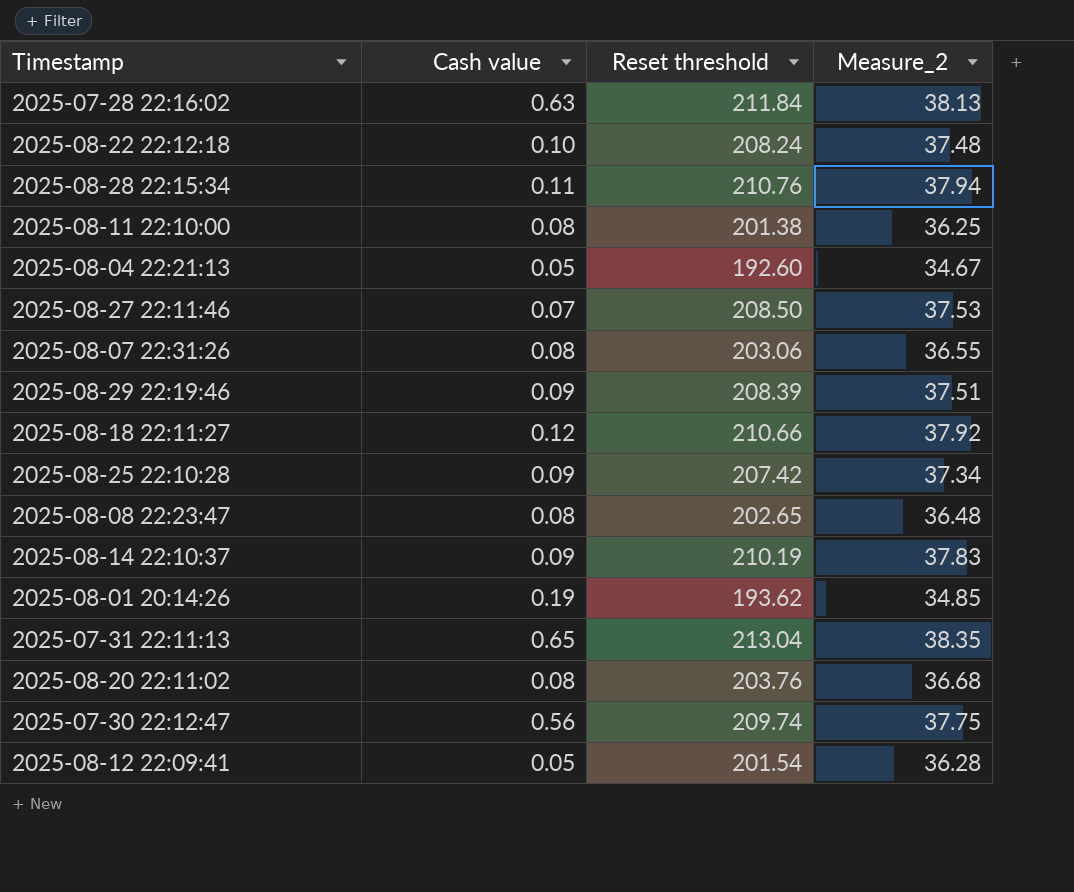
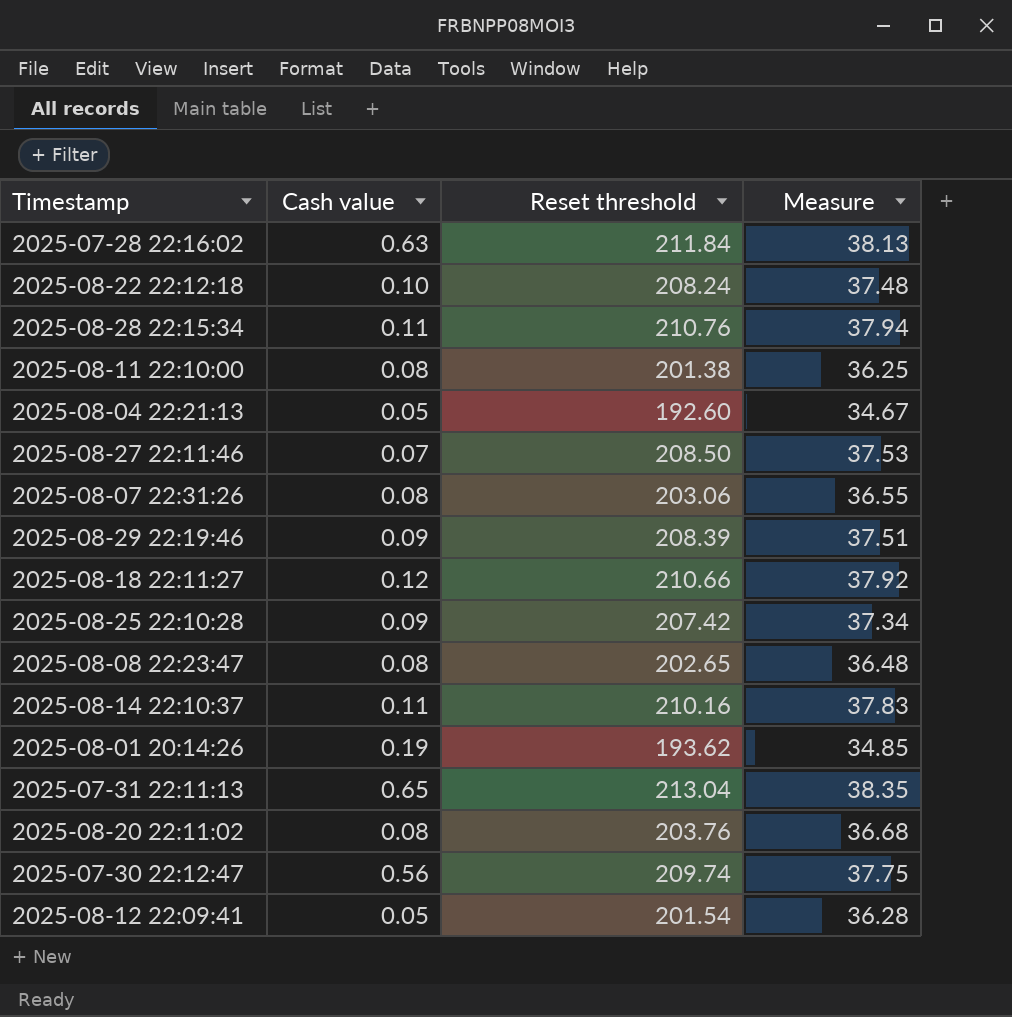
column name: Measure_2 -> Measure
2025-08-14 22:10:37 | Cash value: 0.09 -> 0.11
2025-08-14 22:10:37 | Reset threshold: 210.19 -> 210.16

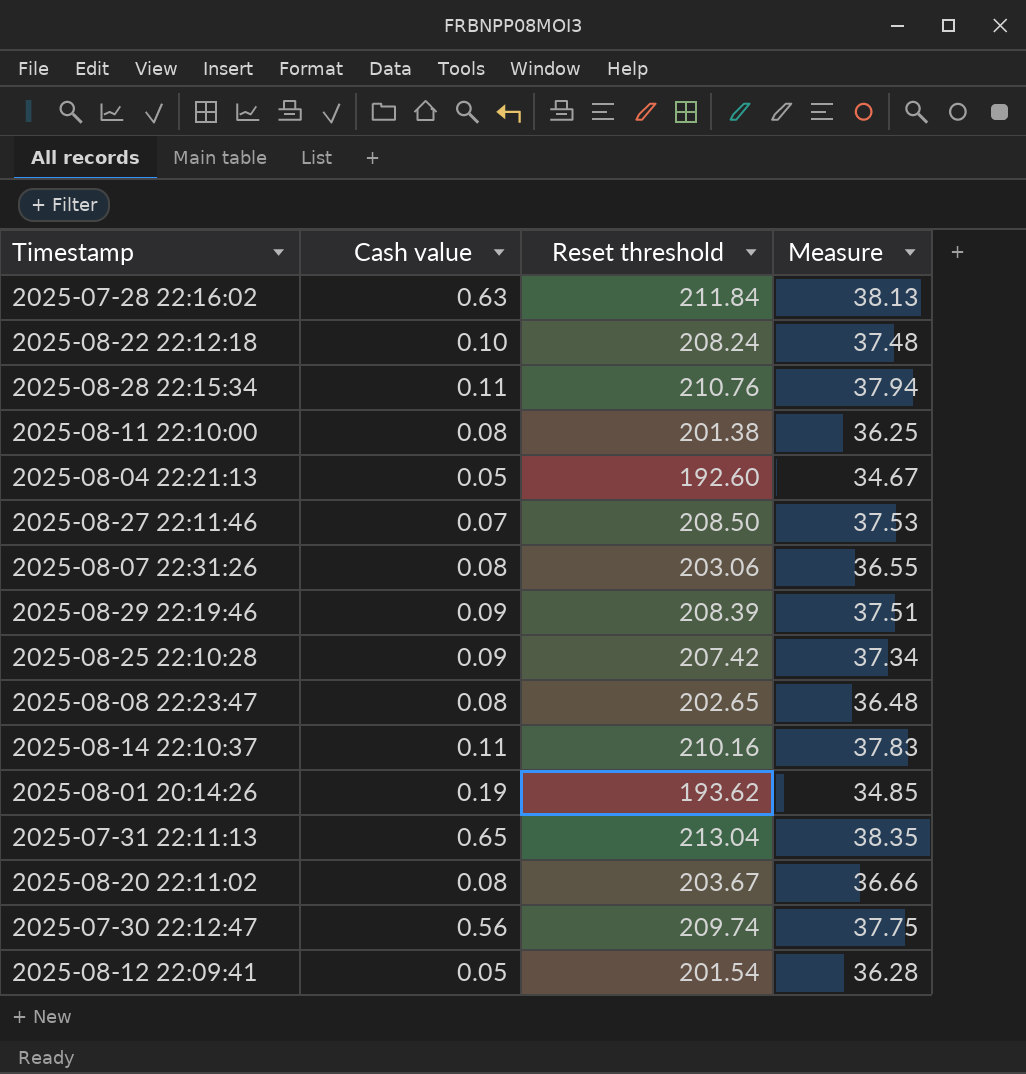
row 2025-08-18 22:11:27: 0.12 | 210.66 | 37.92 -> none
2025-08-20 22:11:02 | Reset threshold: 203.76 -> 203.67
2025-08-20 22:11:02 | Measure: 36.68 -> 36.66

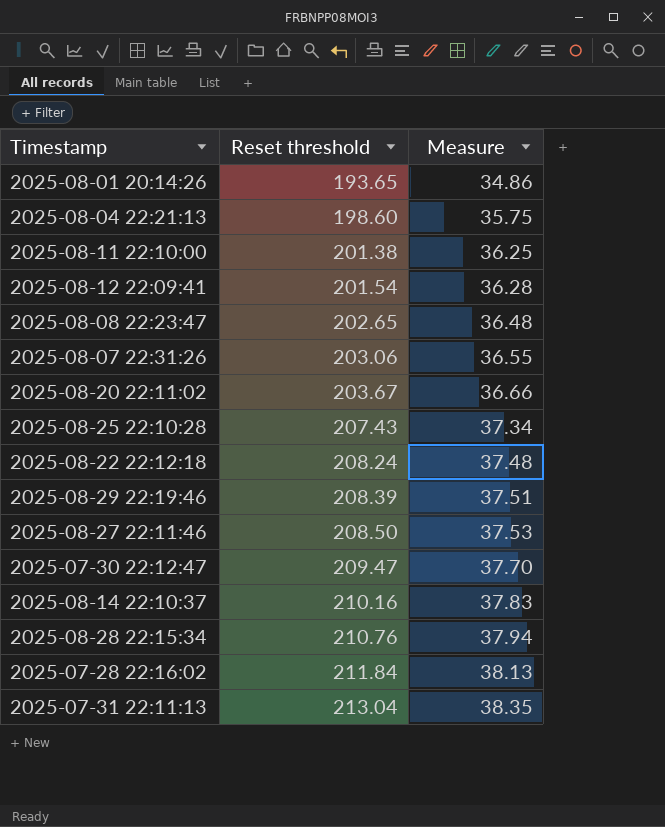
row order: none -> Reset threshold ascending
column Cash value | position: 2 -> none
2025-08-01 20:14:26 | Reset threshold: 193.62 -> 193.65
2025-08-01 20:14:26 | Measure: 34.85 -> 34.86
2025-08-04 22:21:13 | Reset threshold: 192.60 -> 198.60
2025-08-04 22:21:13 | Measure: 34.67 -> 35.75
2025-08-25 22:10:28 | Reset threshold: 207.42 -> 207.43
2025-07-30 22:12:47 | Reset threshold: 209.74 -> 209.47
2025-07-30 22:12:47 | Measure: 37.75 -> 37.70

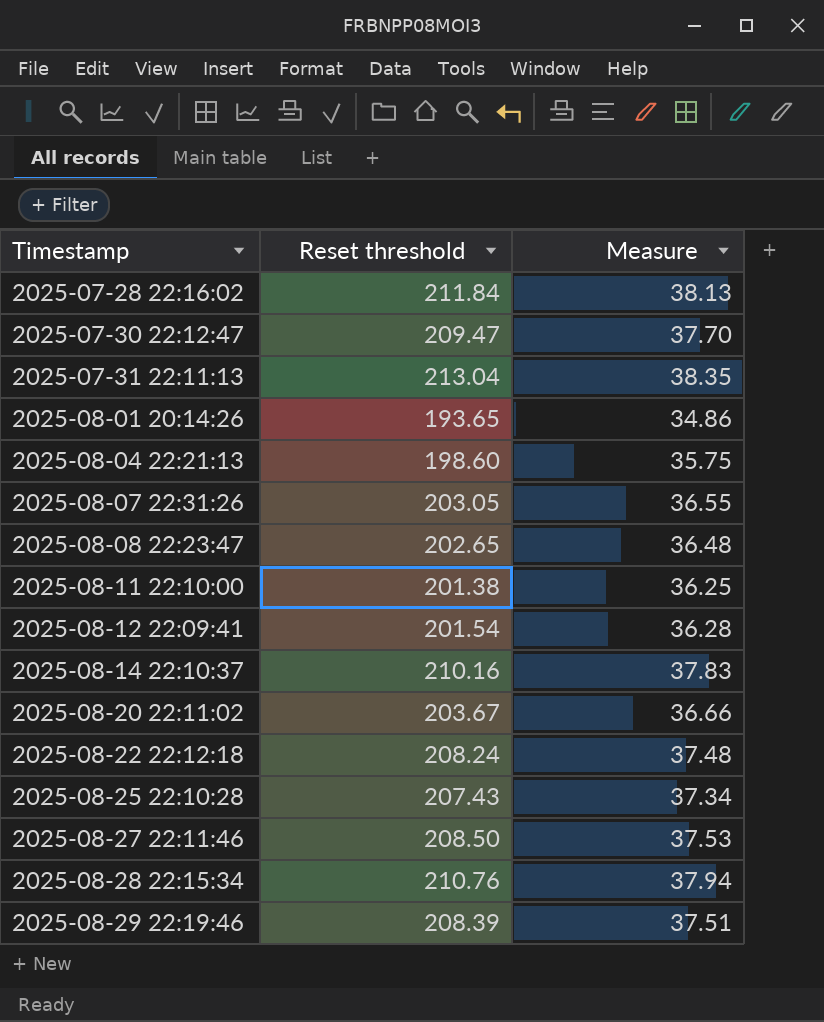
row order: Reset threshold ascending -> Timestamp ascending
2025-08-07 22:31:26 | Reset threshold: 203.06 -> 203.05

